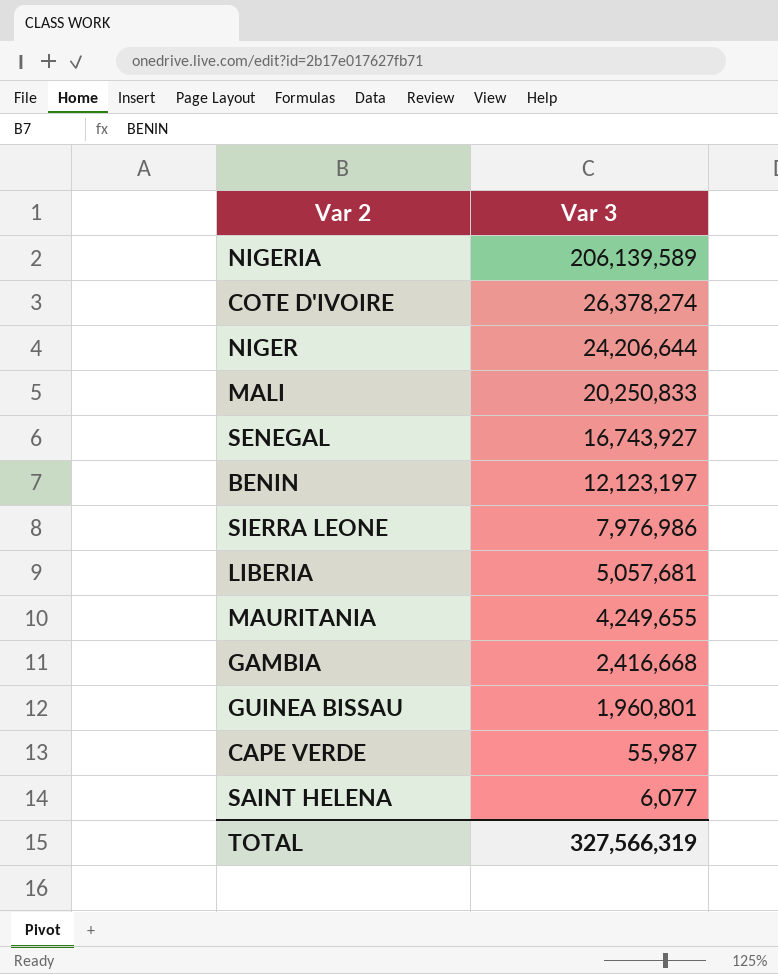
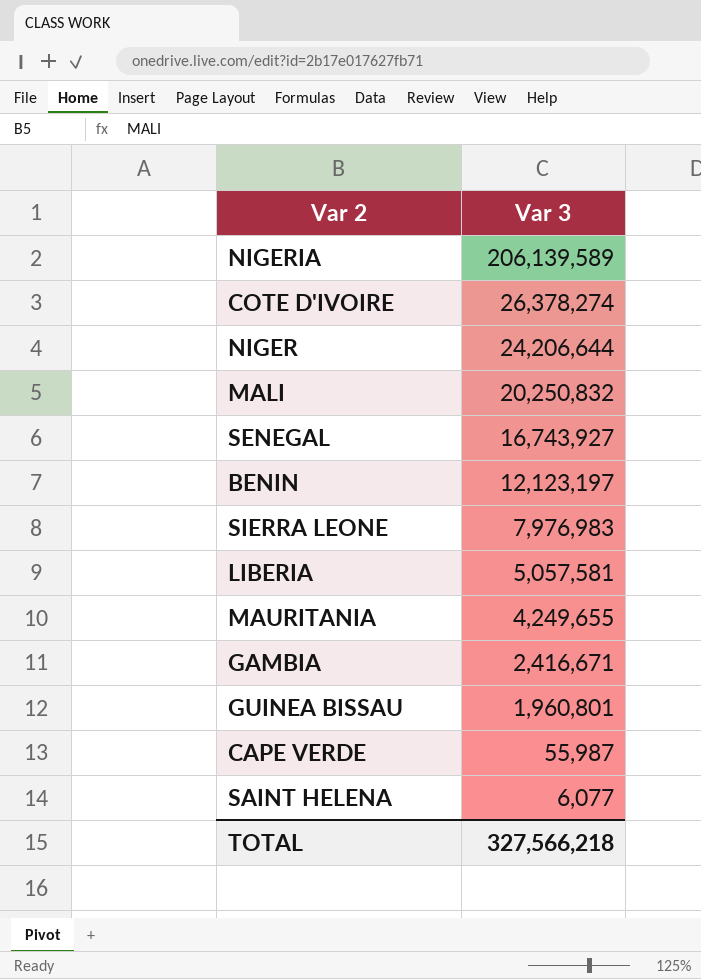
MALI | Var 3: 20,250,833 -> 20,250,832
SIERRA LEONE | Var 3: 7,976,986 -> 7,976,983
LIBERIA | Var 3: 5,057,681 -> 5,057,581
GAMBIA | Var 3: 2,416,668 -> 2,416,671
TOTAL | Var 3: 327,566,319 -> 327,566,218

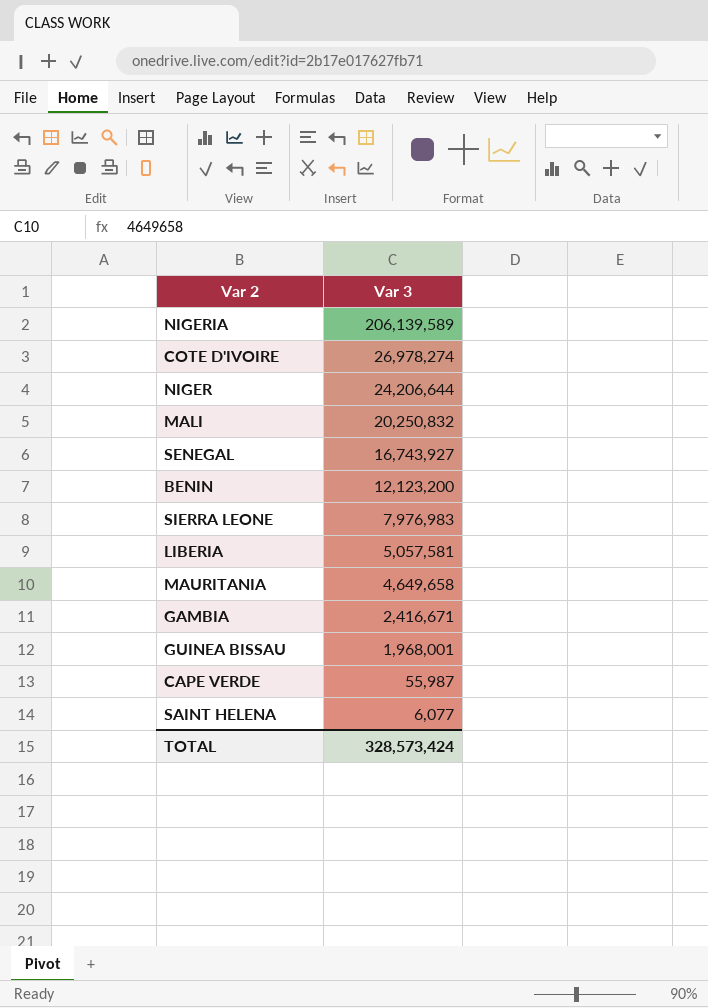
COTE D'IVOIRE | Var 3: 26,378,274 -> 26,978,274
BENIN | Var 3: 12,123,197 -> 12,123,200
MAURITANIA | Var 3: 4,249,655 -> 4,649,658
GUINEA BISSAU | Var 3: 1,960,801 -> 1,968,001
TOTAL | Var 3: 327,566,218 -> 328,573,424

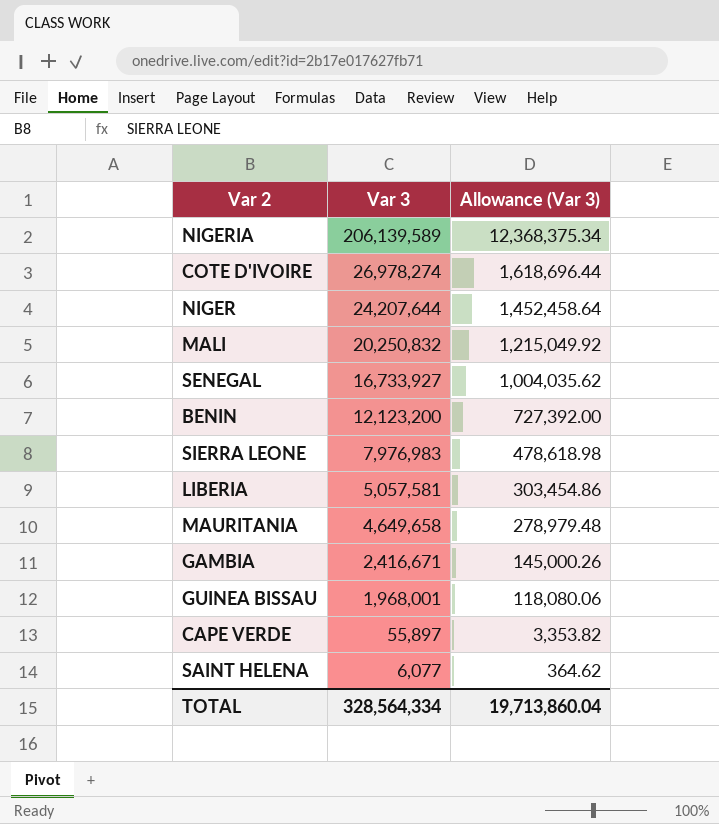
column Allowance (Var 3) | formula: none -> [Var 3] * 0.06
NIGER | Var 3: 24,206,644 -> 24,207,644
SENEGAL | Var 3: 16,743,927 -> 16,733,927
CAPE VERDE | Var 3: 55,987 -> 55,897
TOTAL | Var 3: 328,573,424 -> 328,564,334

